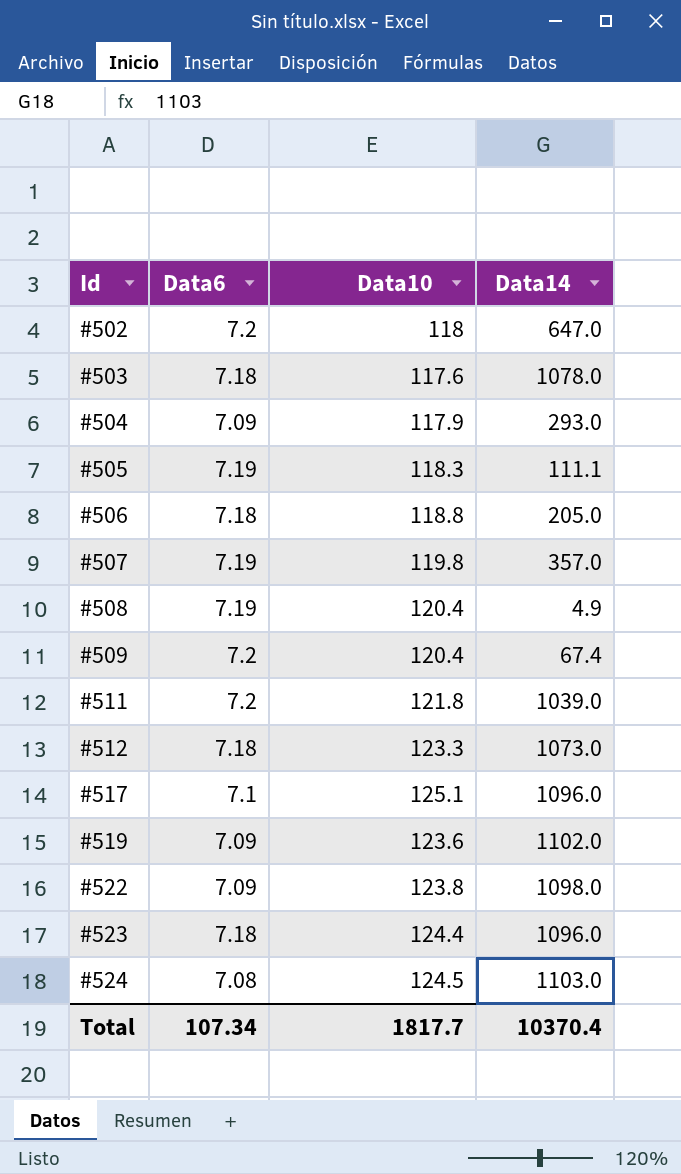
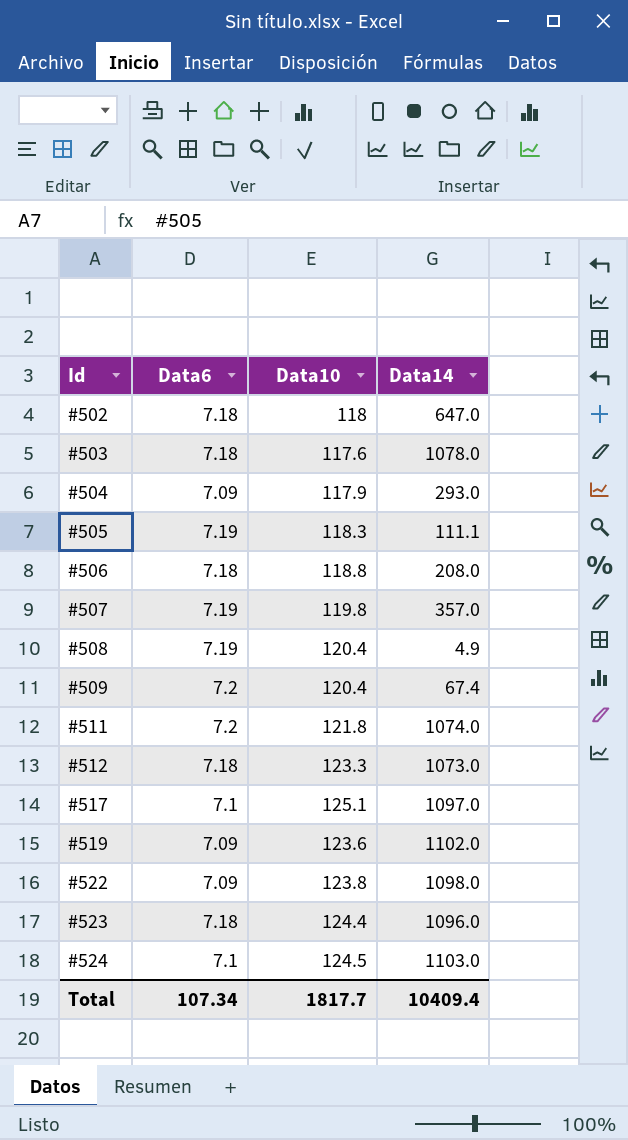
#502 | Data6: 7.2 -> 7.18
#506 | Data14: 205.0 -> 208.0
#511 | Data14: 1039.0 -> 1074.0
#517 | Data14: 1096.0 -> 1097.0
#524 | Data6: 7.08 -> 7.1
Total | Data14: 10370.4 -> 10409.4

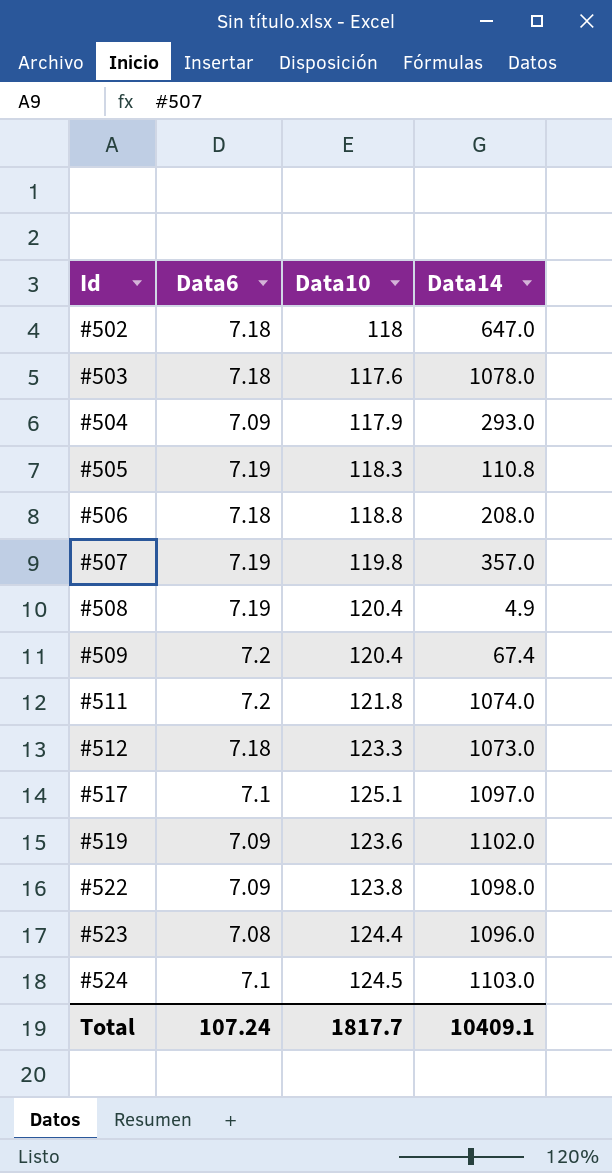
#505 | Data14: 111.1 -> 110.8
#523 | Data6: 7.18 -> 7.08
Total | Data6: 107.34 -> 107.24
Total | Data14: 10409.4 -> 10409.1

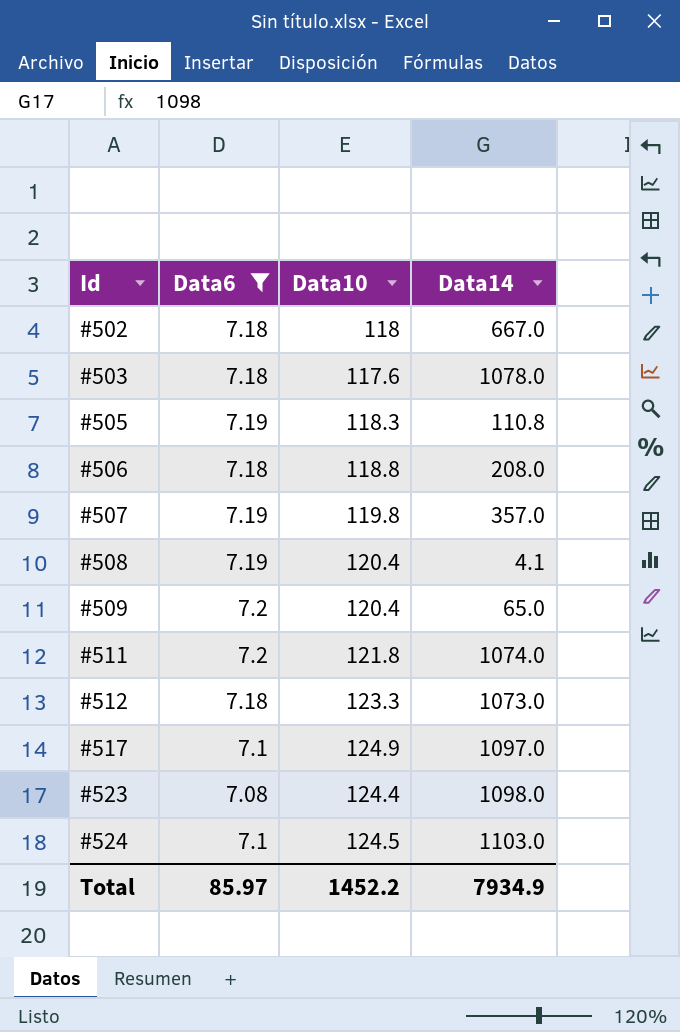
filter: none -> Data6 != 7.09
#502 | Data14: 647.0 -> 667.0
#508 | Data14: 4.9 -> 4.1
#509 | Data14: 67.4 -> 65.0
#517 | Data10: 125.1 -> 124.9
#523 | Data14: 1096.0 -> 1098.0
Total | Data6: 107.24 -> 85.97
Total | Data10: 1817.7 -> 1452.2
Total | Data14: 10409.1 -> 7934.9

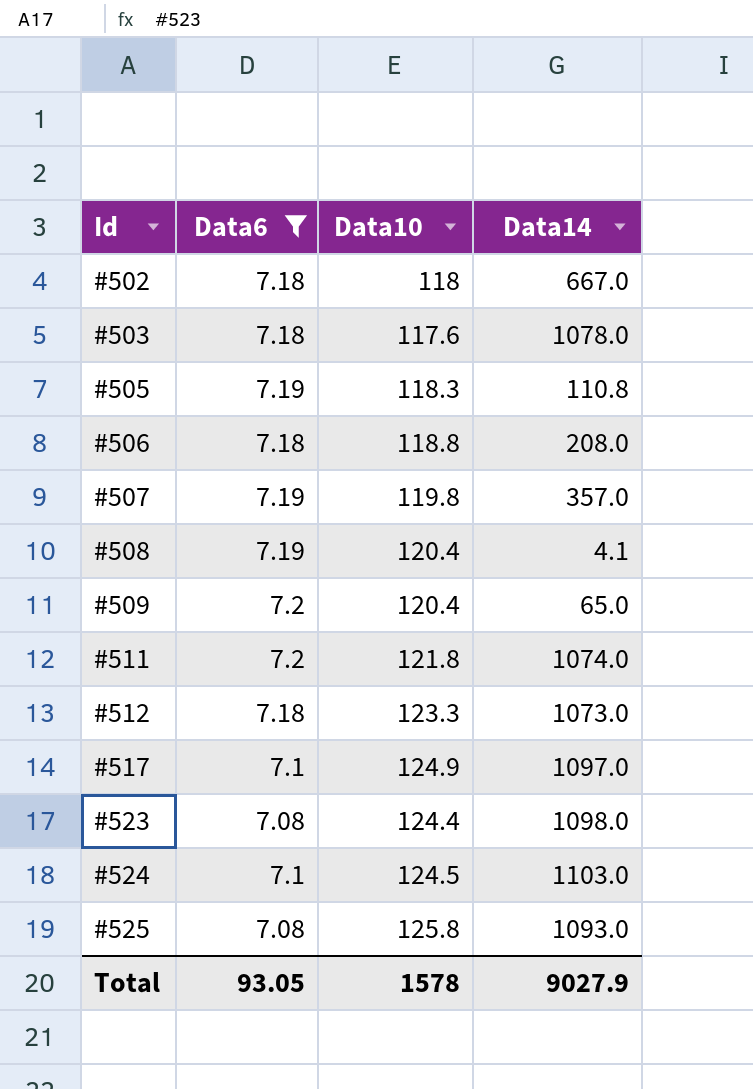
row #525: none -> 7.08 | 125.8 | 1093.0
Total | Data6: 85.97 -> 93.05
Total | Data10: 1452.2 -> 1578
Total | Data14: 7934.9 -> 9027.9

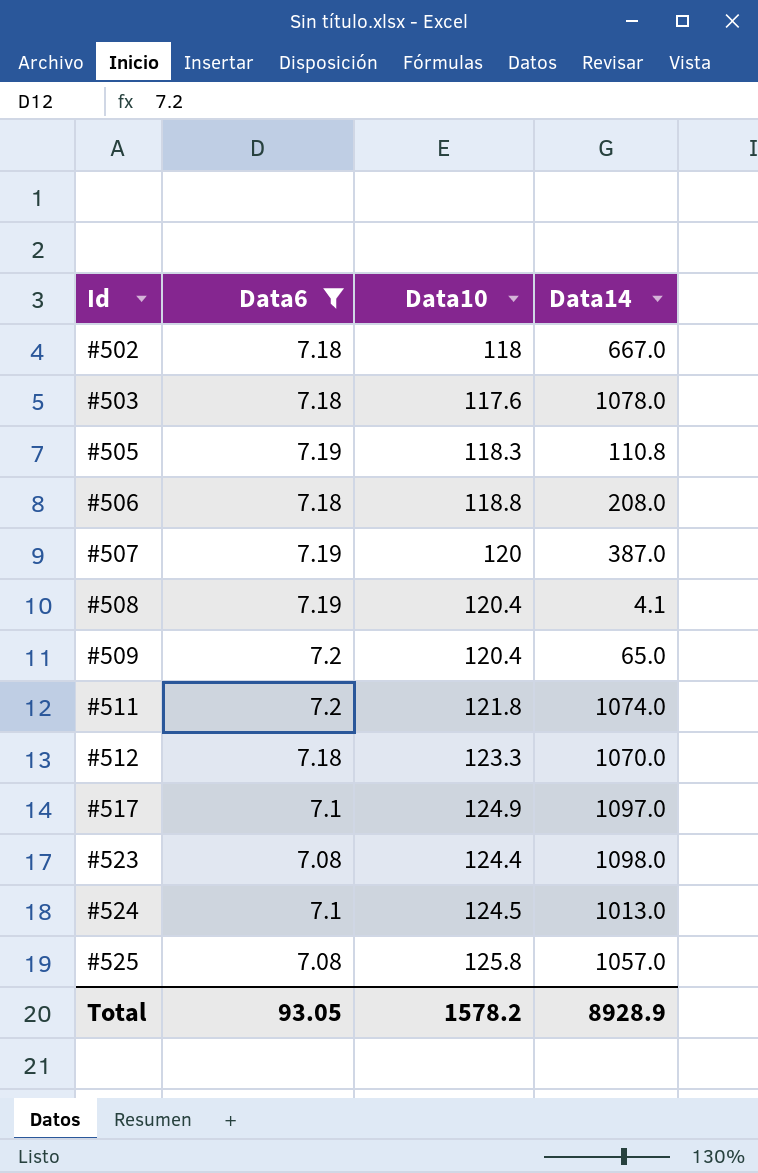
#507 | Data10: 119.8 -> 120
#507 | Data14: 357.0 -> 387.0
#512 | Data14: 1073.0 -> 1070.0
#524 | Data14: 1103.0 -> 1013.0
#525 | Data14: 1093.0 -> 1057.0
Total | Data10: 1578 -> 1578.2
Total | Data14: 9027.9 -> 8928.9

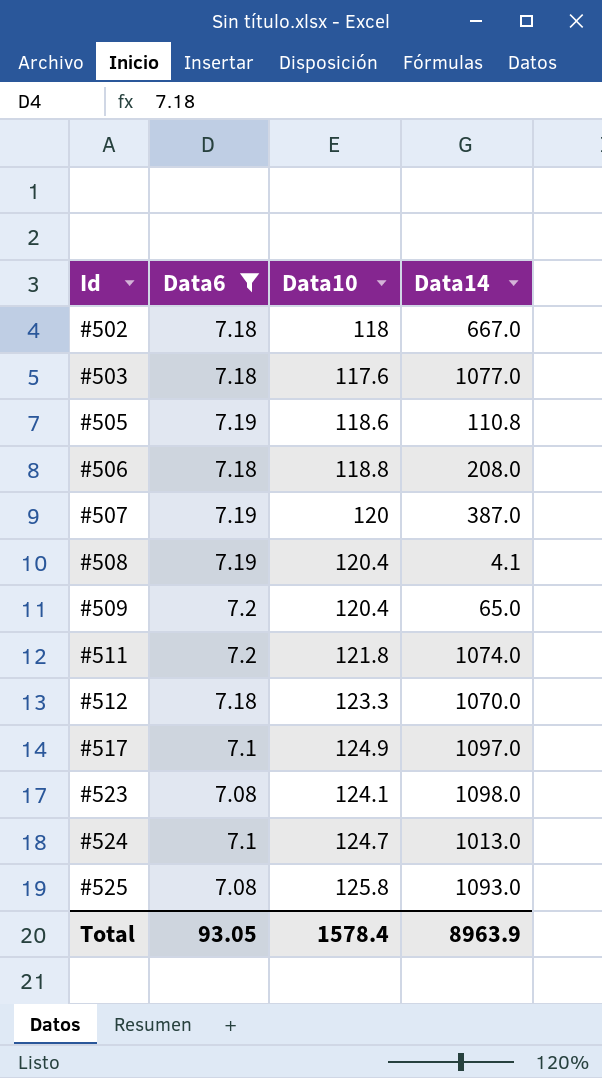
#503 | Data14: 1078.0 -> 1077.0
#505 | Data10: 118.3 -> 118.6
#523 | Data10: 124.4 -> 124.1
#524 | Data10: 124.5 -> 124.7
#525 | Data14: 1057.0 -> 1093.0
Total | Data10: 1578.2 -> 1578.4
Total | Data14: 8928.9 -> 8963.9

